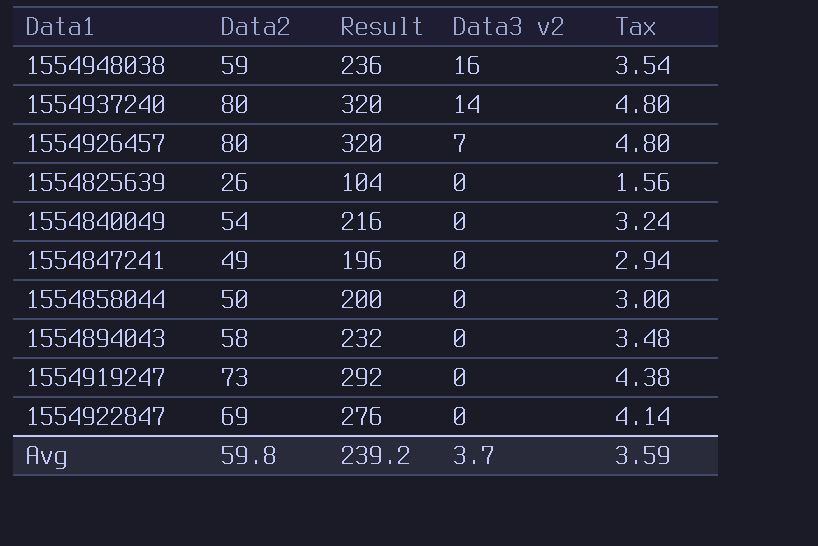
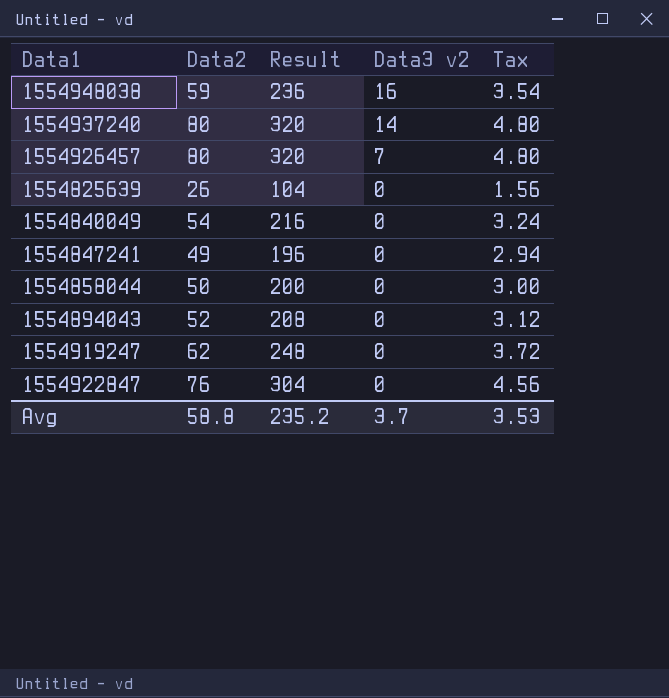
1554894043 | Data2: 58 -> 52
1554894043 | Result: 232 -> 208
1554894043 | Tax: 3.48 -> 3.12
1554919247 | Data2: 73 -> 62
1554919247 | Result: 292 -> 248
1554919247 | Tax: 4.38 -> 3.72
1554922847 | Data2: 69 -> 76
1554922847 | Result: 276 -> 304
1554922847 | Tax: 4.14 -> 4.56
Avg | Data2: 59.8 -> 58.8
Avg | Result: 239.2 -> 235.2
Avg | Tax: 3.59 -> 3.53

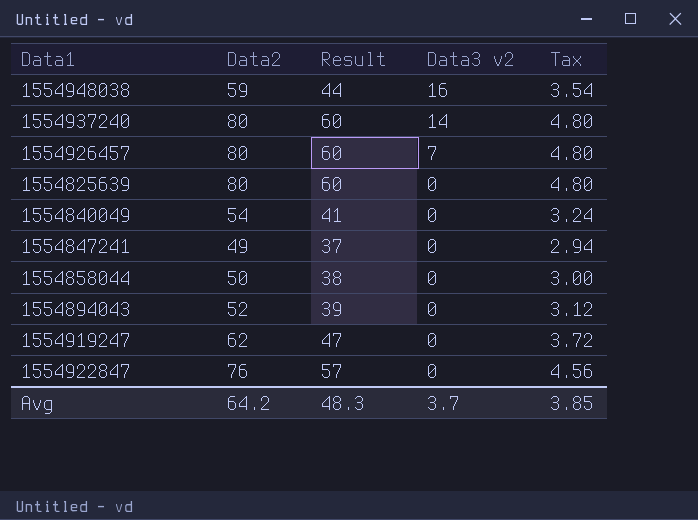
column Result | formula: [Data2] * 4 -> [Data2] * 0.75
1554825639 | Data2: 26 -> 80
1554825639 | Tax: 1.56 -> 4.80
Avg | Data2: 58.8 -> 64.2
Avg | Result: 235.2 -> 48.3
Avg | Tax: 3.53 -> 3.85

